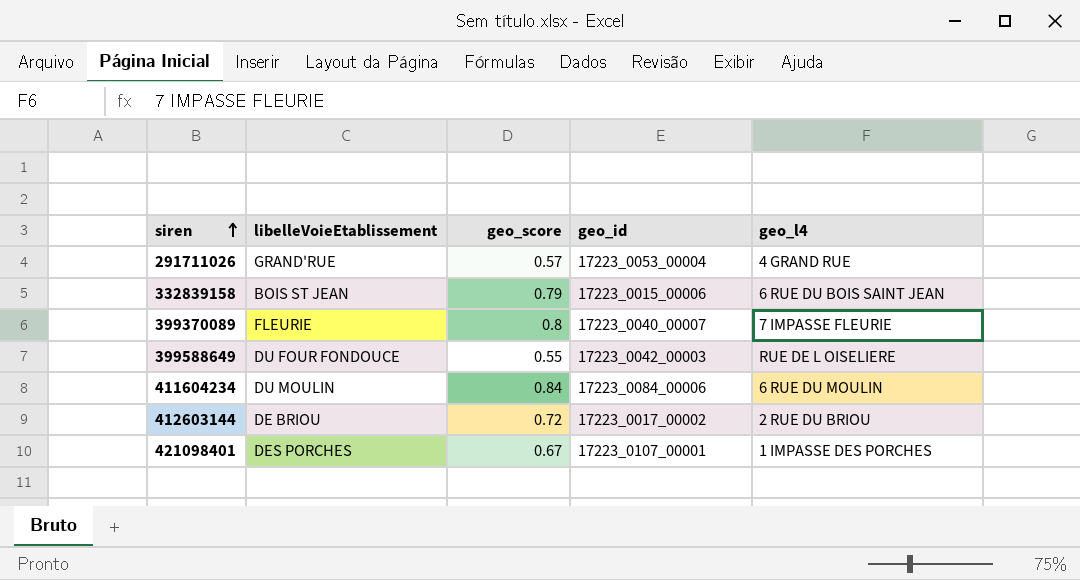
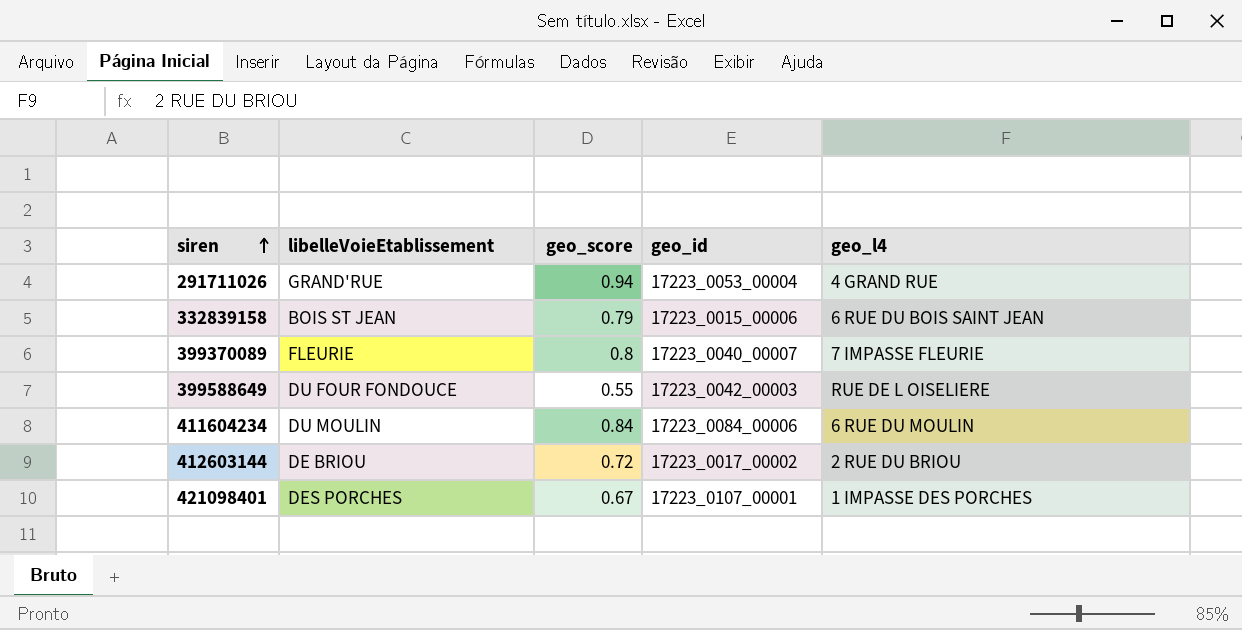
291711026 | geo_score: 0.57 -> 0.94

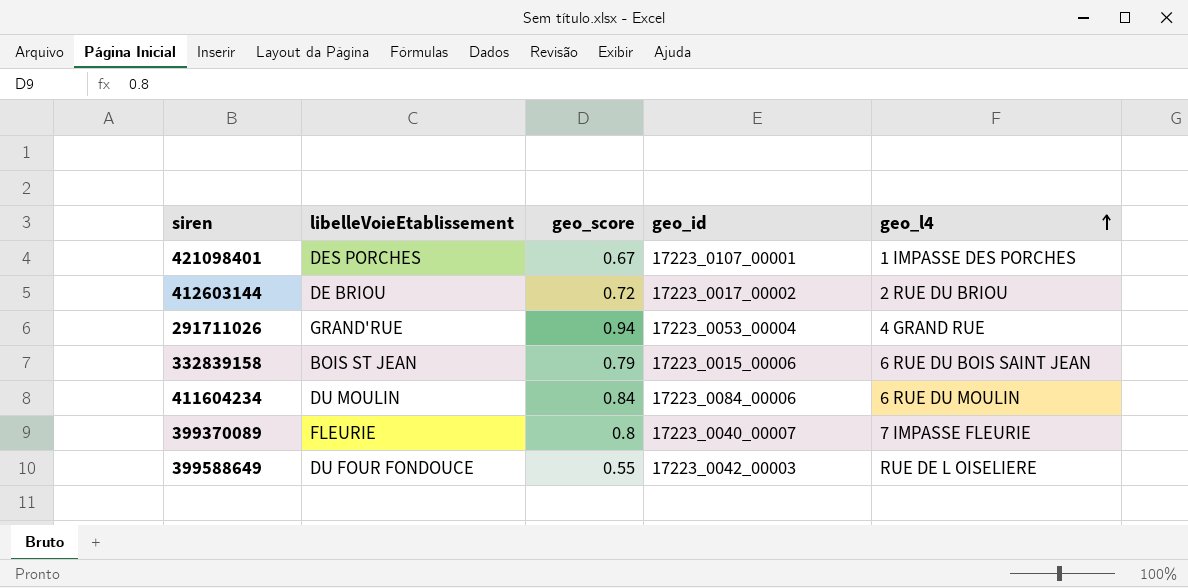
row order: siren ascending -> geo_l4 ascending

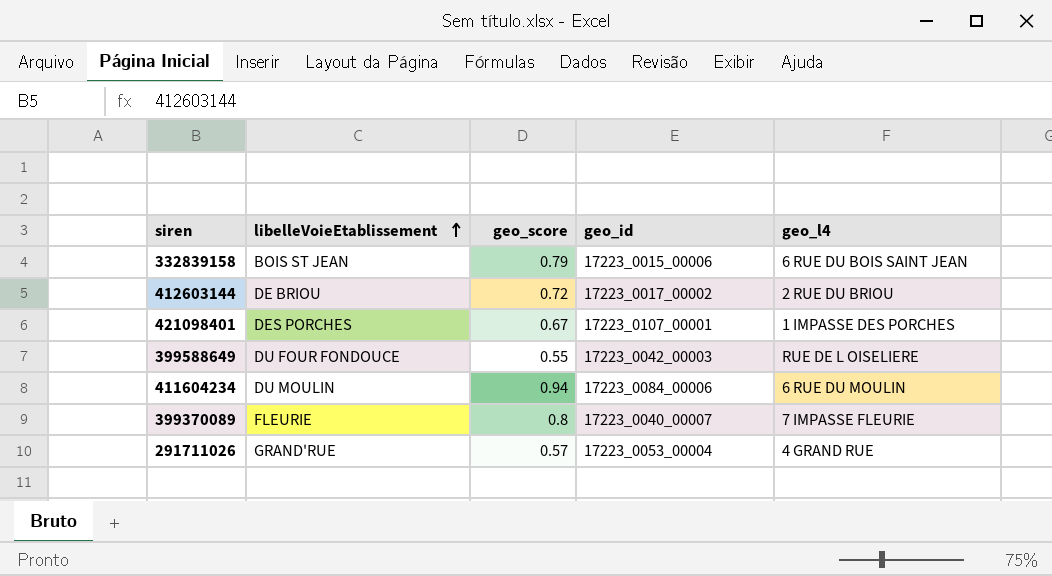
row order: geo_l4 ascending -> libelleVoieEtablissement ascending
411604234 | geo_score: 0.84 -> 0.94
291711026 | geo_score: 0.94 -> 0.57

